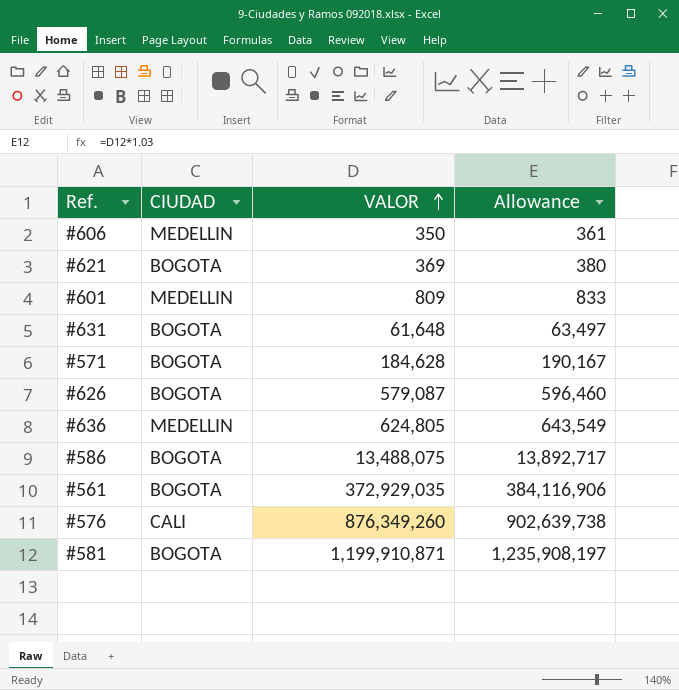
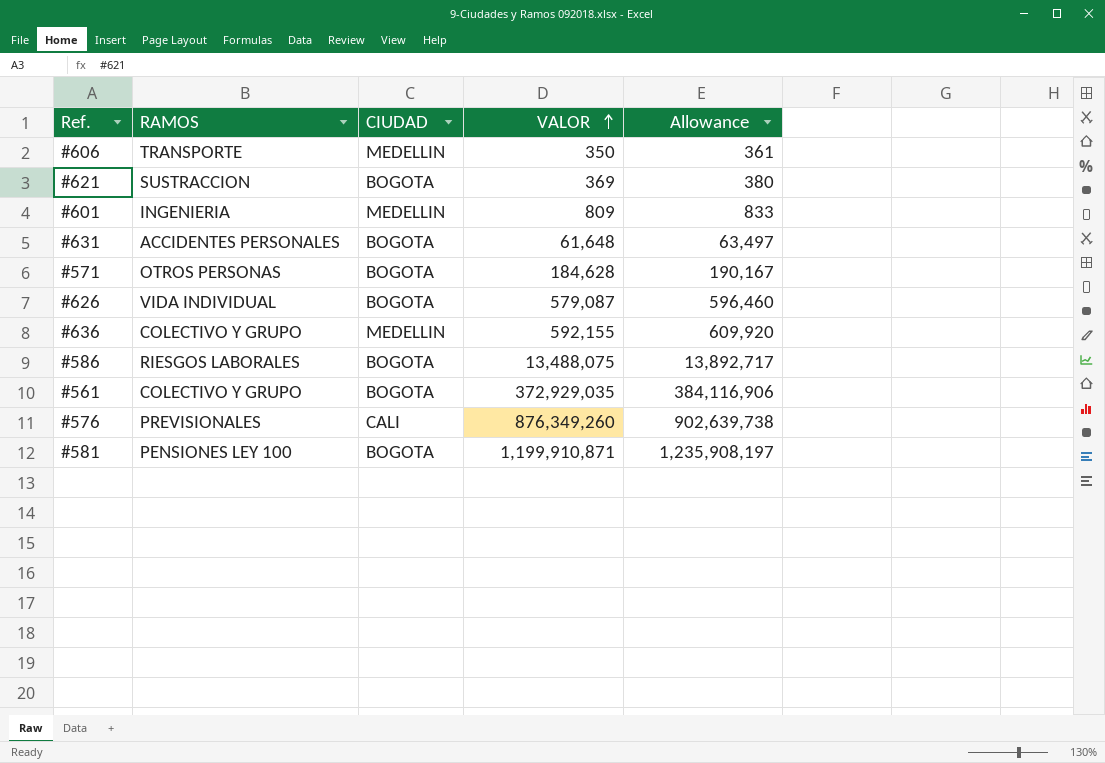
column RAMOS | position: none -> 2
#636 | VALOR: 624,805 -> 592,155
#636 | Allowance: 643,549 -> 609,920

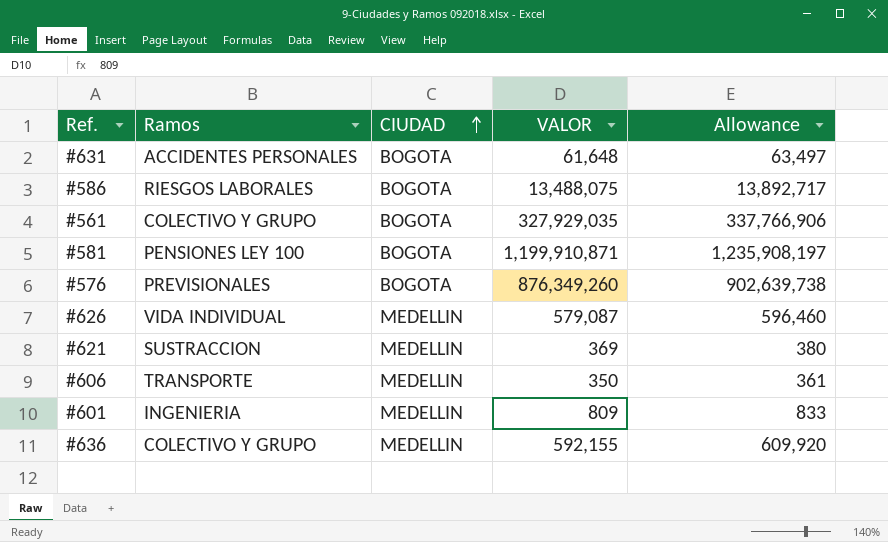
row order: VALOR ascending -> CIUDAD ascending
column name: RAMOS -> Ramos
row #571: OTROS PERSONAS | BOGOTA | 184,628 | 190,167 -> none
#561 | VALOR: 372,929,035 -> 327,929,035
#561 | Allowance: 384,116,906 -> 337,766,906
#576 | CIUDAD: CALI -> BOGOTA
#626 | CIUDAD: BOGOTA -> MEDELLIN
#621 | CIUDAD: BOGOTA -> MEDELLIN

